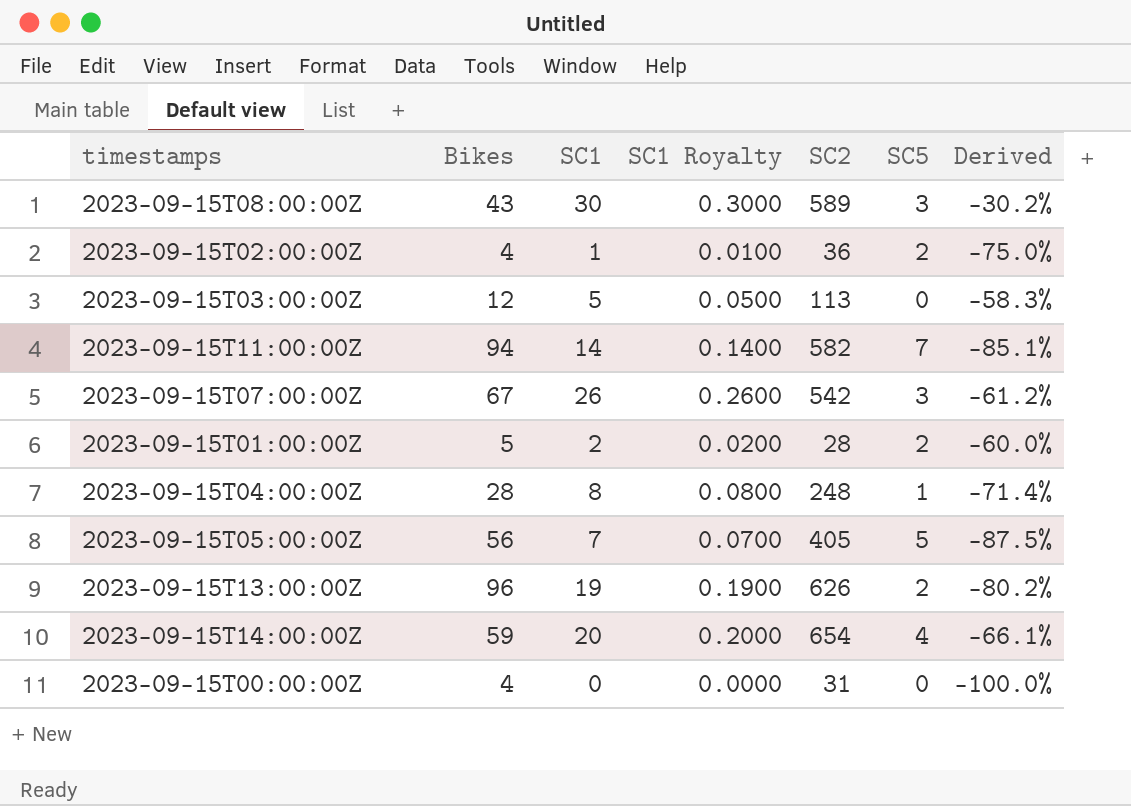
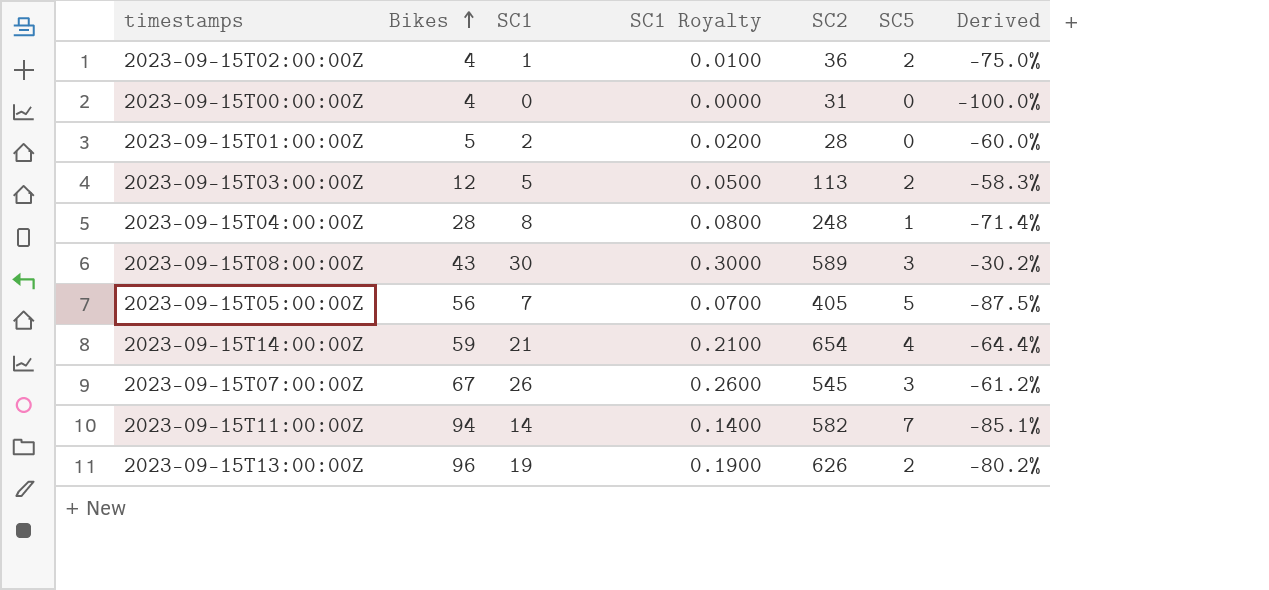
row order: none -> Bikes ascending
2023-09-15T01:00:00Z | SC5: 2 -> 0
2023-09-15T03:00:00Z | SC5: 0 -> 2
2023-09-15T14:00:00Z | SC1: 20 -> 21
2023-09-15T14:00:00Z | SC1 Royalty: 0.2000 -> 0.2100
2023-09-15T14:00:00Z | Derived: -66.1% -> -64.4%
2023-09-15T07:00:00Z | SC2: 542 -> 545

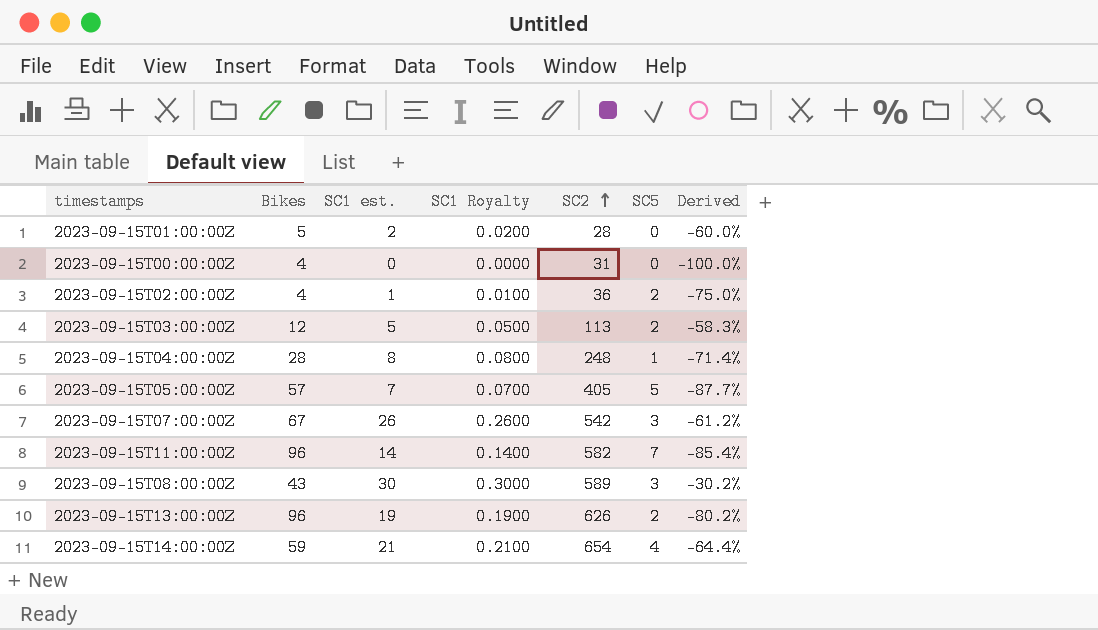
row order: Bikes ascending -> SC2 ascending
column name: SC1 -> SC1 est.
2023-09-15T05:00:00Z | Bikes: 56 -> 57
2023-09-15T05:00:00Z | Derived: -87.5% -> -87.7%
2023-09-15T07:00:00Z | SC2: 545 -> 542
2023-09-15T11:00:00Z | Bikes: 94 -> 96
2023-09-15T11:00:00Z | Derived: -85.1% -> -85.4%

